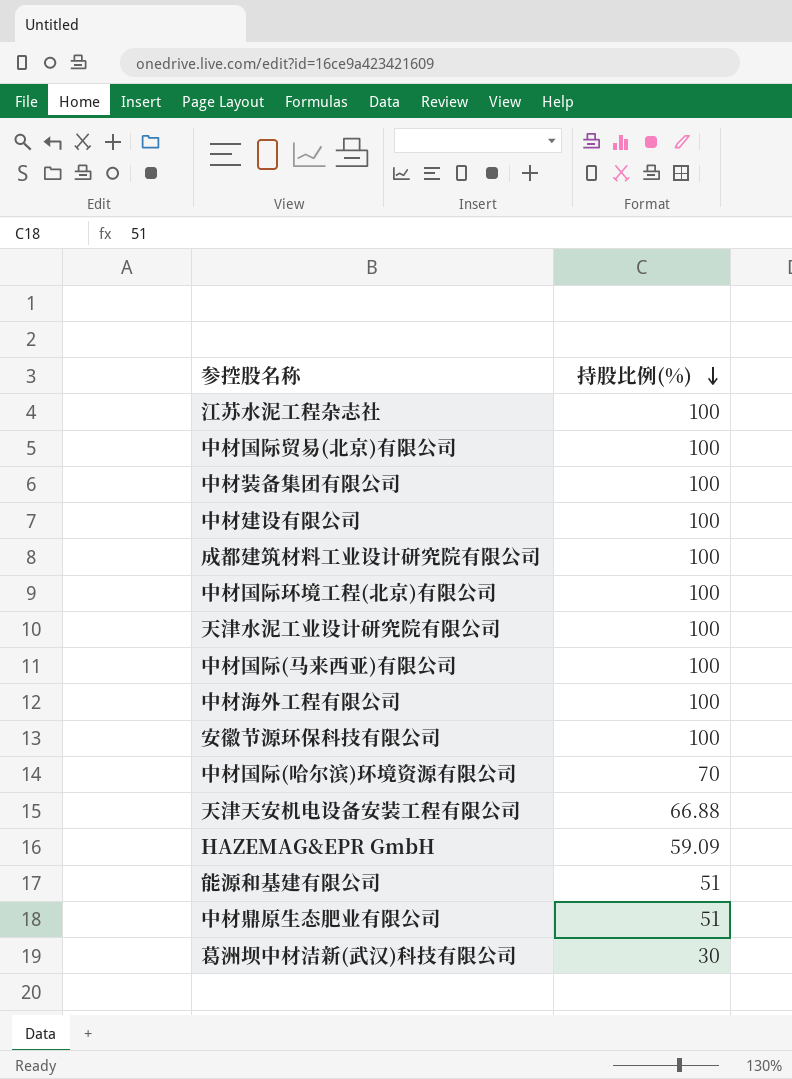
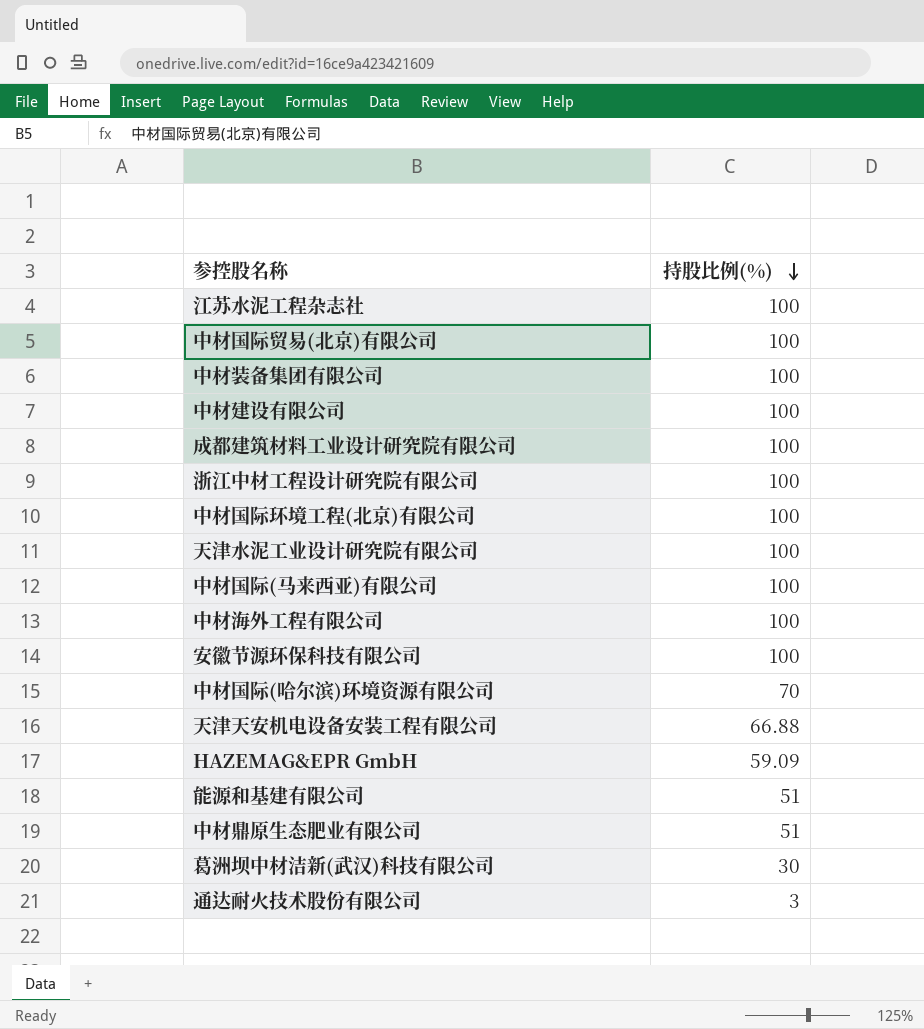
row 浙江中材工程设计研究院有限公司: none -> 100
row 通达耐火技术股份有限公司: none -> 3

